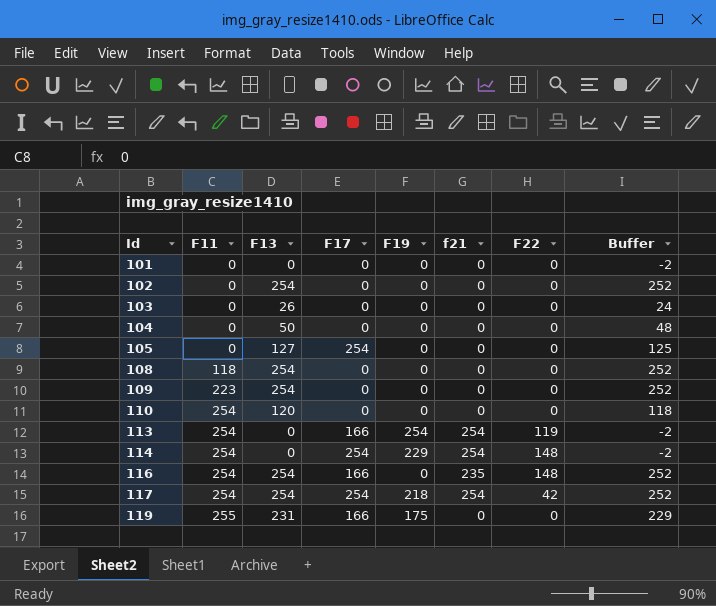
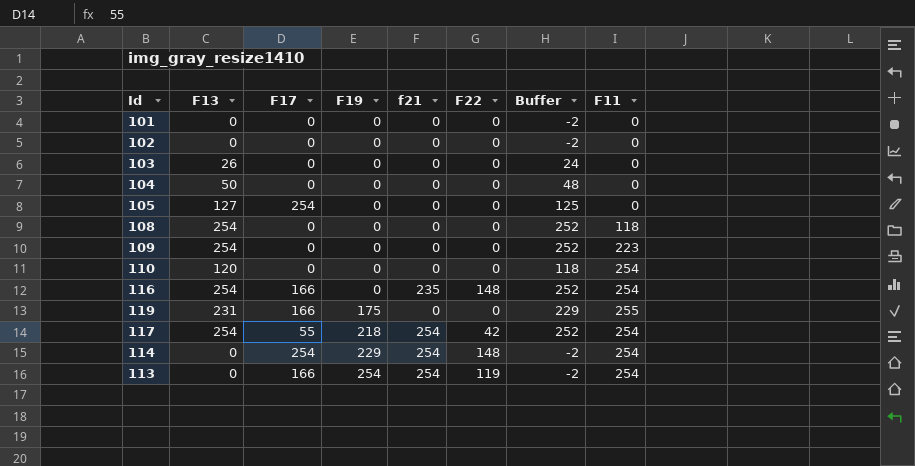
row order: Id ascending -> F19 ascending
column F11 | position: 2 -> 8
102 | F13: 254 -> 0
102 | Buffer: 252 -> -2
117 | F17: 254 -> 55

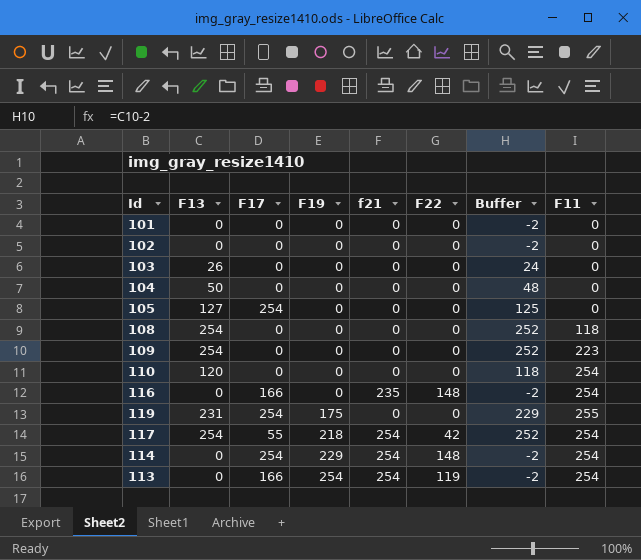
116 | F13: 254 -> 0
116 | Buffer: 252 -> -2
119 | F17: 166 -> 254

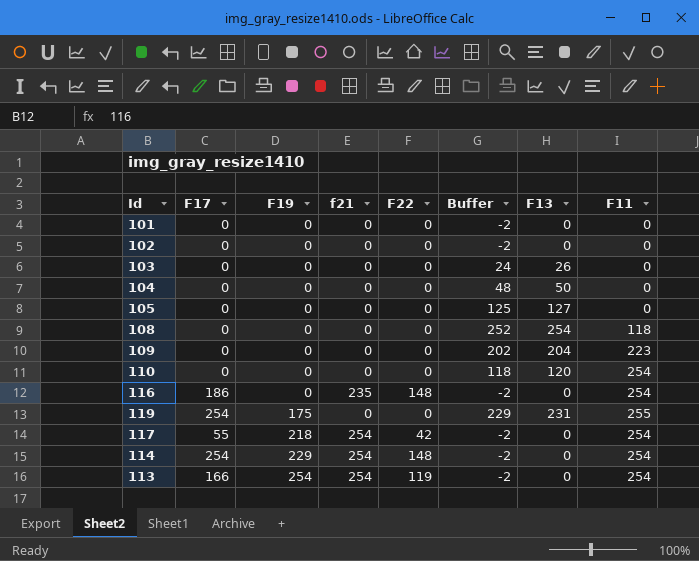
column F13 | position: 2 -> 7
105 | F17: 254 -> 0
109 | Buffer: 252 -> 202
109 | F13: 254 -> 204
116 | F17: 166 -> 186
117 | Buffer: 252 -> -2
117 | F13: 254 -> 0

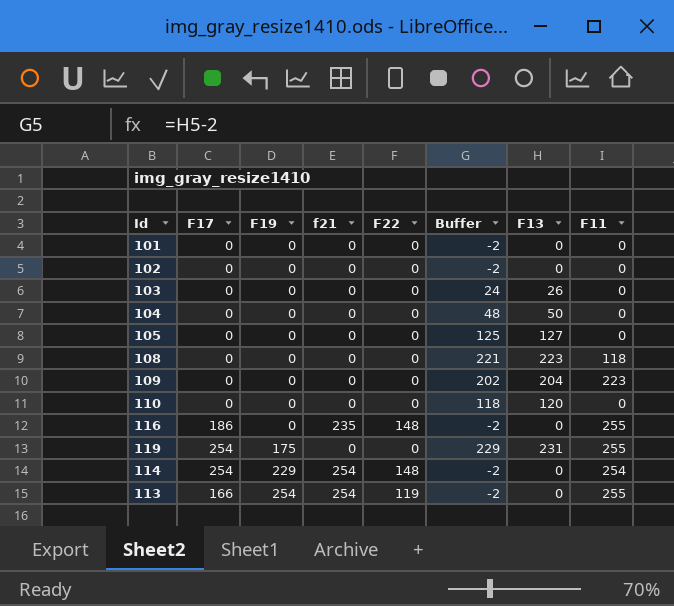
row 117: 55 | 218 | 254 | 42 | -2 | 0 | 254 -> none
108 | Buffer: 252 -> 221
108 | F13: 254 -> 223
110 | F11: 254 -> 0
116 | F11: 254 -> 255
113 | F11: 254 -> 255

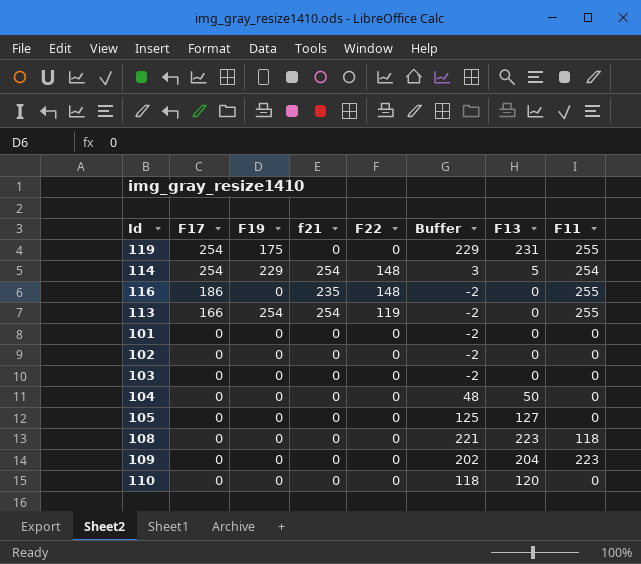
row order: F19 ascending -> F17 descending
114 | Buffer: -2 -> 3
114 | F13: 0 -> 5
103 | Buffer: 24 -> -2
103 | F13: 26 -> 0

